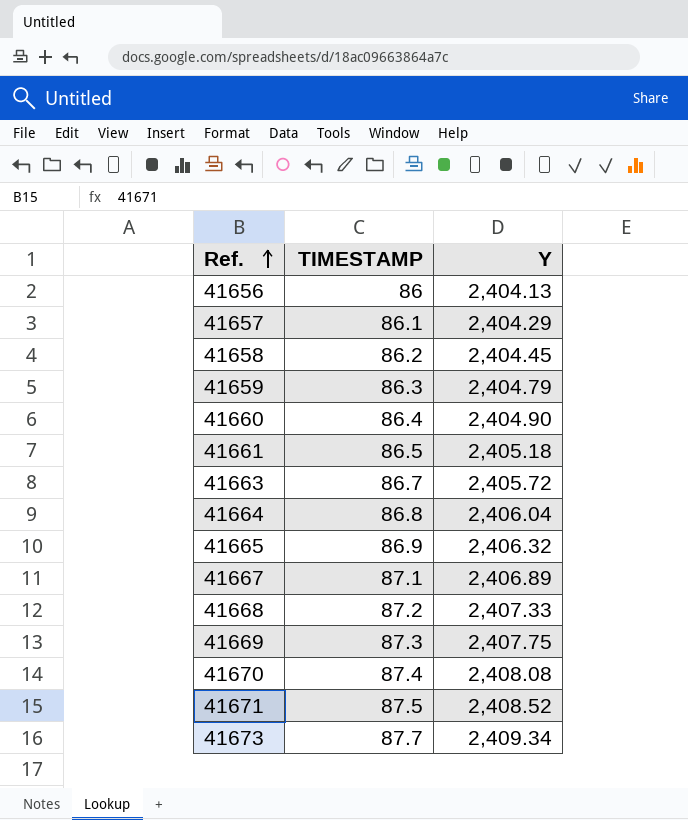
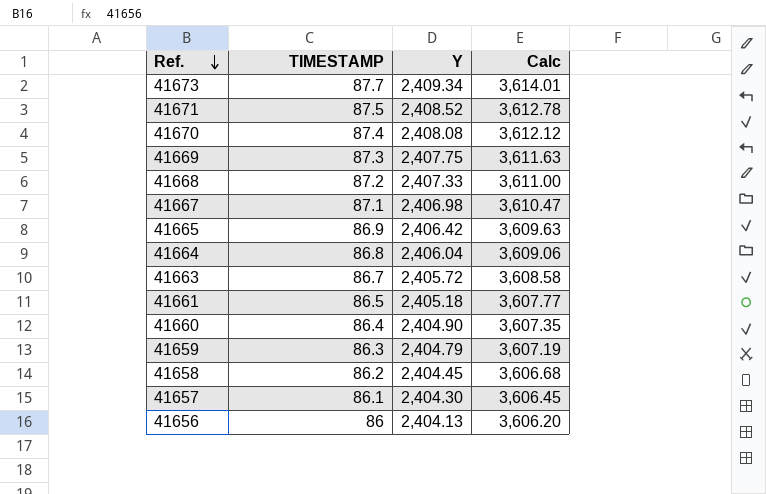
row order: Ref. ascending -> Ref. descending
column Calc | formula: none -> [Y] * 1.5
41667 | Y: 2,406.89 -> 2,406.98
41665 | Y: 2,406.32 -> 2,406.42
41657 | Y: 2,404.29 -> 2,404.30

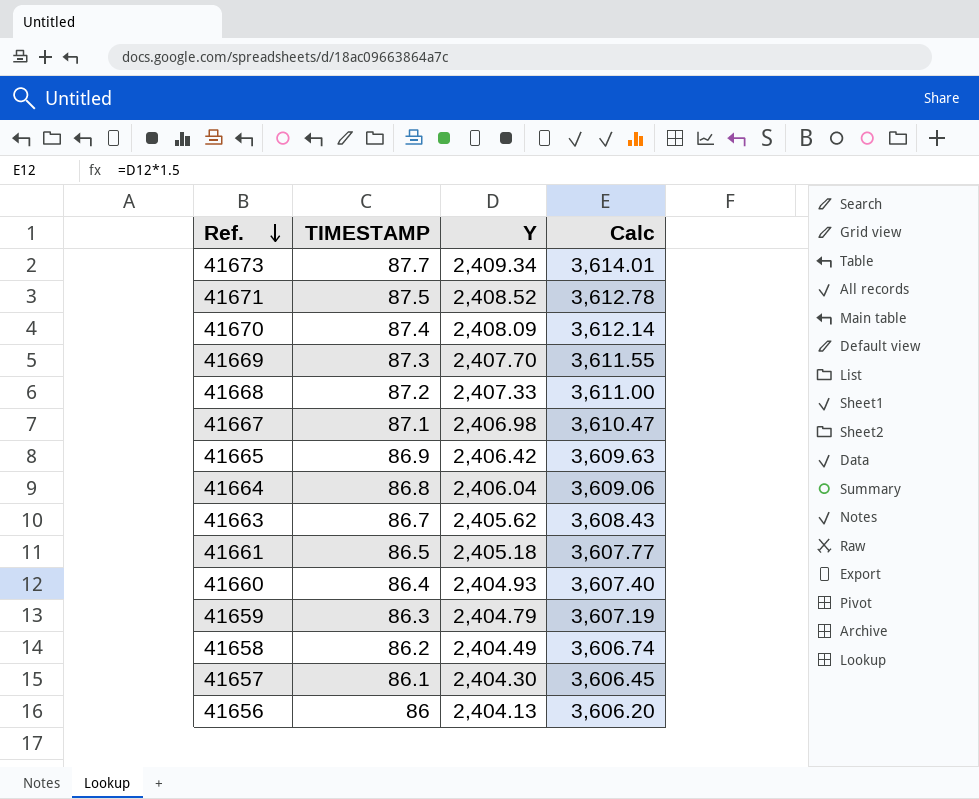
41670 | Y: 2,408.08 -> 2,408.09
41670 | Calc: 3,612.12 -> 3,612.14
41669 | Y: 2,407.75 -> 2,407.70
41669 | Calc: 3,611.63 -> 3,611.55
41663 | Y: 2,405.72 -> 2,405.62
41663 | Calc: 3,608.58 -> 3,608.43
41660 | Y: 2,404.90 -> 2,404.93
41660 | Calc: 3,607.35 -> 3,607.40
41658 | Y: 2,404.45 -> 2,404.49
41658 | Calc: 3,606.68 -> 3,606.74

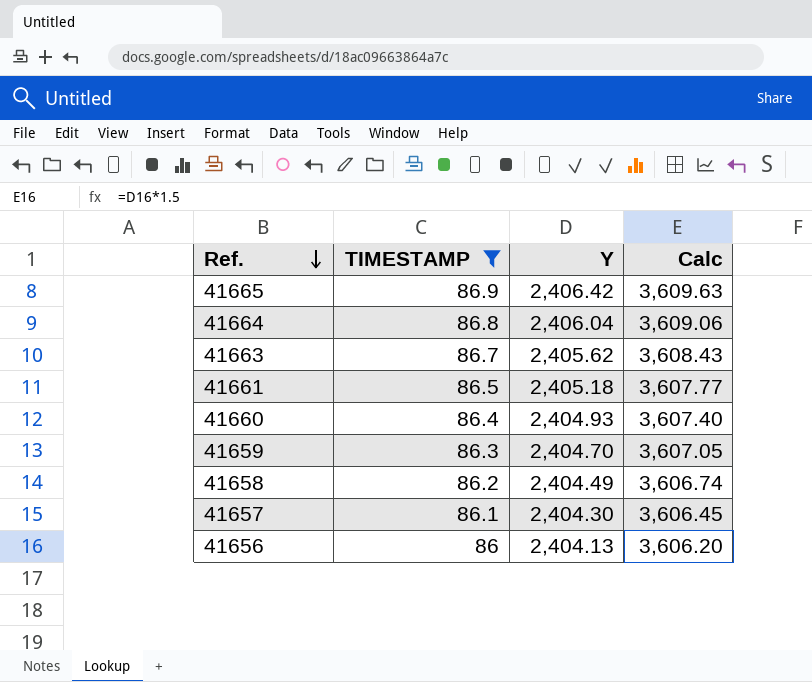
filter: none -> TIMESTAMP <= 86.9
41659 | Y: 2,404.79 -> 2,404.70
41659 | Calc: 3,607.19 -> 3,607.05

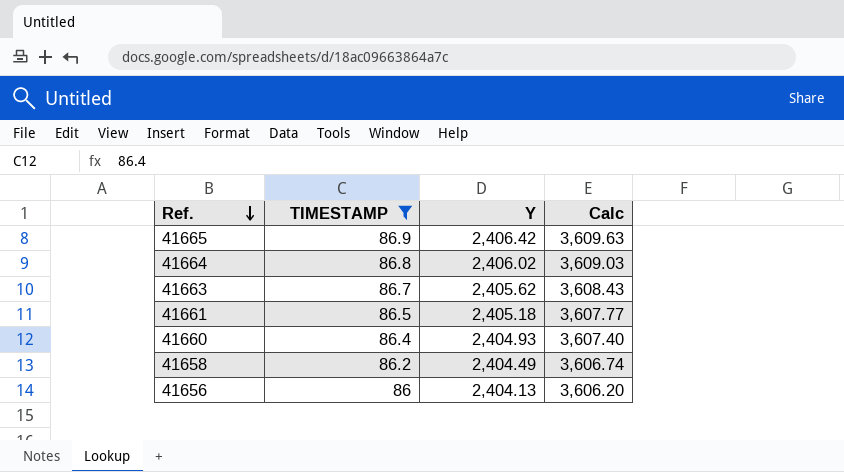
row 41659: 86.3 | 2,404.70 | 3,607.05 -> none
row 41657: 86.1 | 2,404.30 | 3,606.45 -> none
41664 | Y: 2,406.04 -> 2,406.02
41664 | Calc: 3,609.06 -> 3,609.03

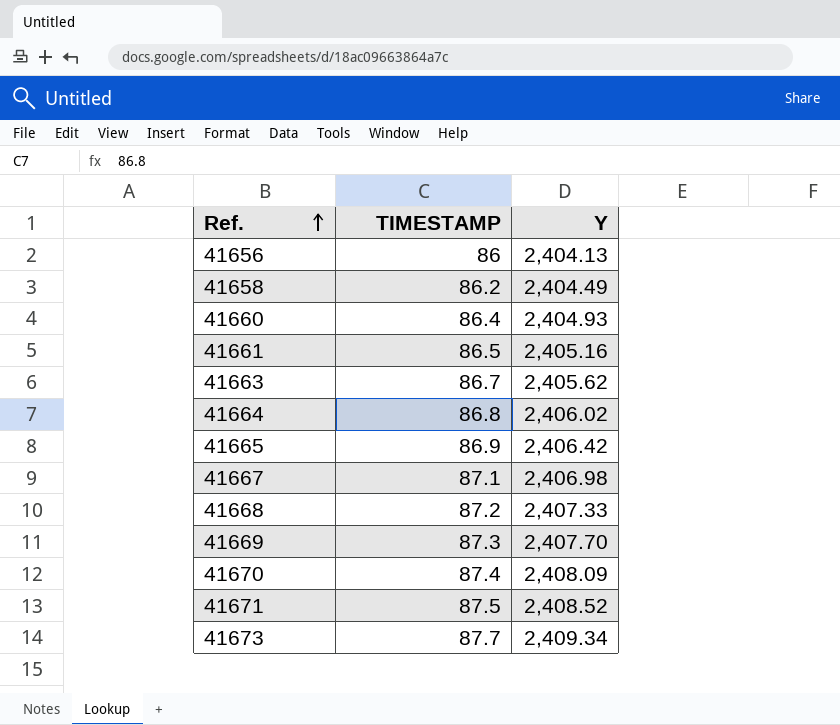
filter: TIMESTAMP <= 86.9 -> none
row order: Ref. descending -> Ref. ascending
column Calc | formula: [Y] * 1.5 -> none
41661 | Y: 2,405.18 -> 2,405.16

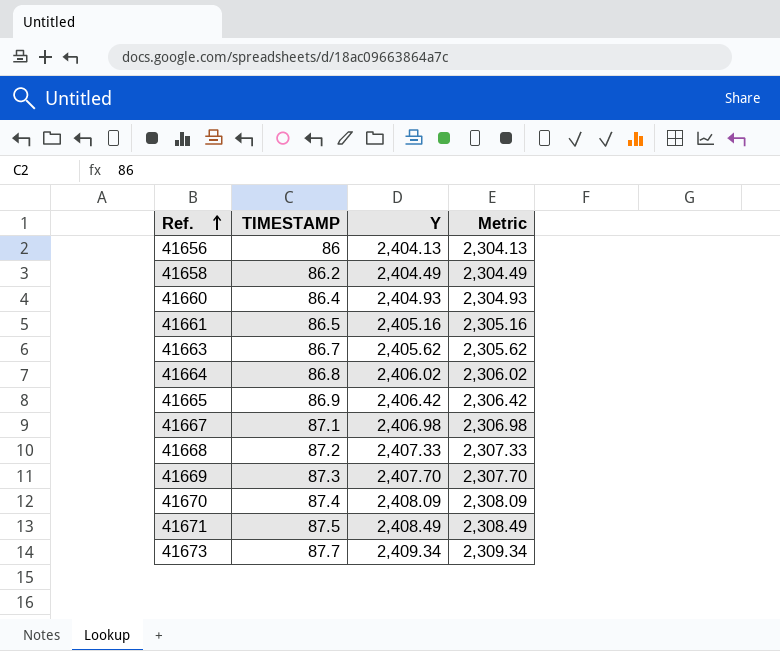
column Metric | formula: none -> [Y] - 100
41671 | Y: 2,408.52 -> 2,408.49

